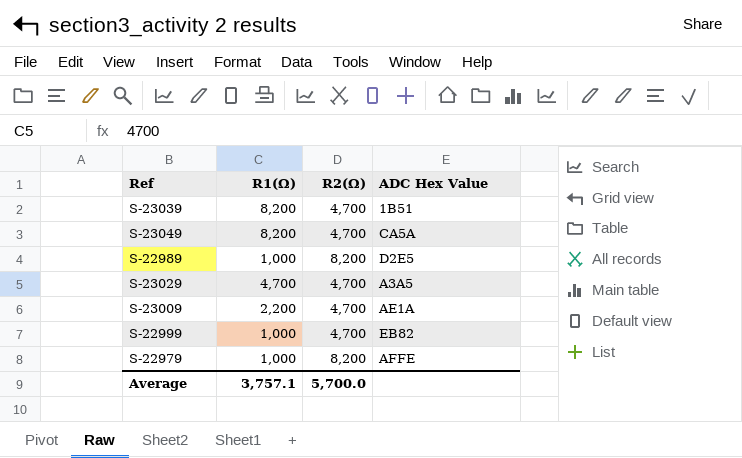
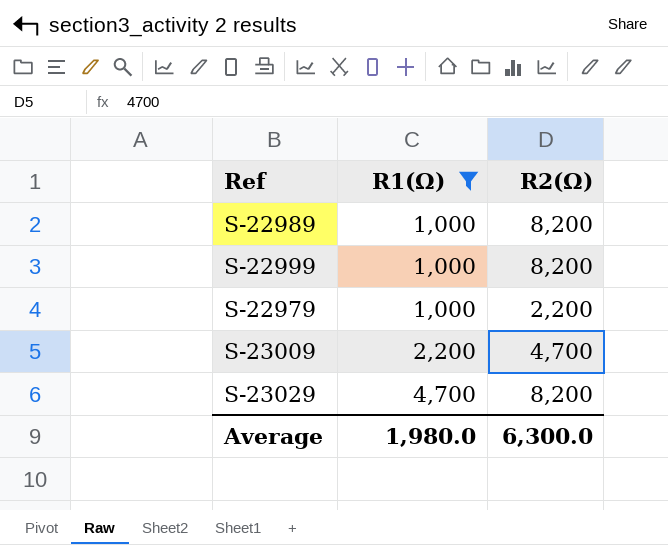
filter: none -> R1(Ω) != 8,200
row order: none -> R1(Ω) ascending
column ADC Hex Value | position: 4 -> none
S-22999 | R2(Ω): 4,700 -> 8,200
S-22979 | R2(Ω): 8,200 -> 2,200
S-23029 | R2(Ω): 4,700 -> 8,200
Average | R1(Ω): 3,757.1 -> 1,980.0
Average | R2(Ω): 5,700.0 -> 6,300.0

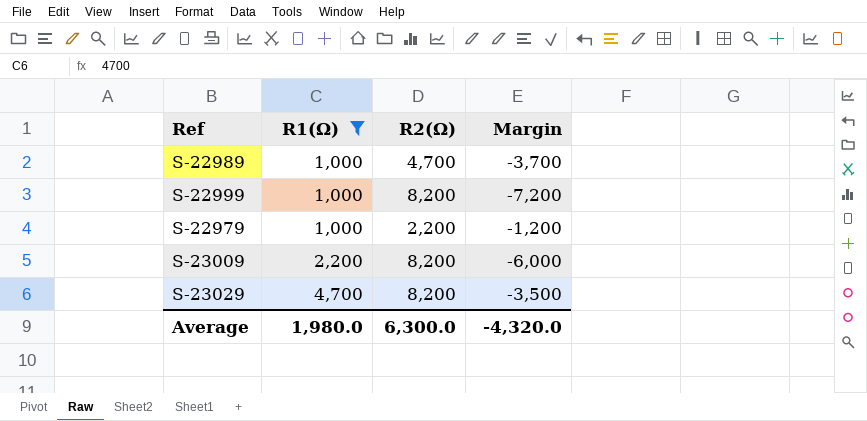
column Margin | formula: none -> [R1(Ω)] - [R2(Ω)]
S-22989 | R2(Ω): 8,200 -> 4,700
S-23009 | R2(Ω): 4,700 -> 8,200

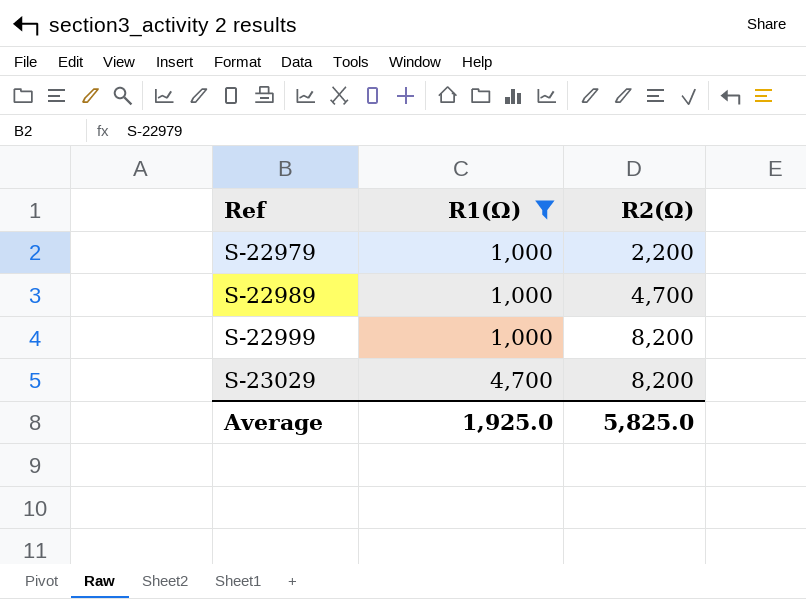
row order: R1(Ω) ascending -> Ref ascending
column Margin | formula: [R1(Ω)] - [R2(Ω)] -> none
row S-23009: 2,200 | 8,200 | -6,000 -> none
Average | R1(Ω): 1,980.0 -> 1,925.0
Average | R2(Ω): 6,300.0 -> 5,825.0

